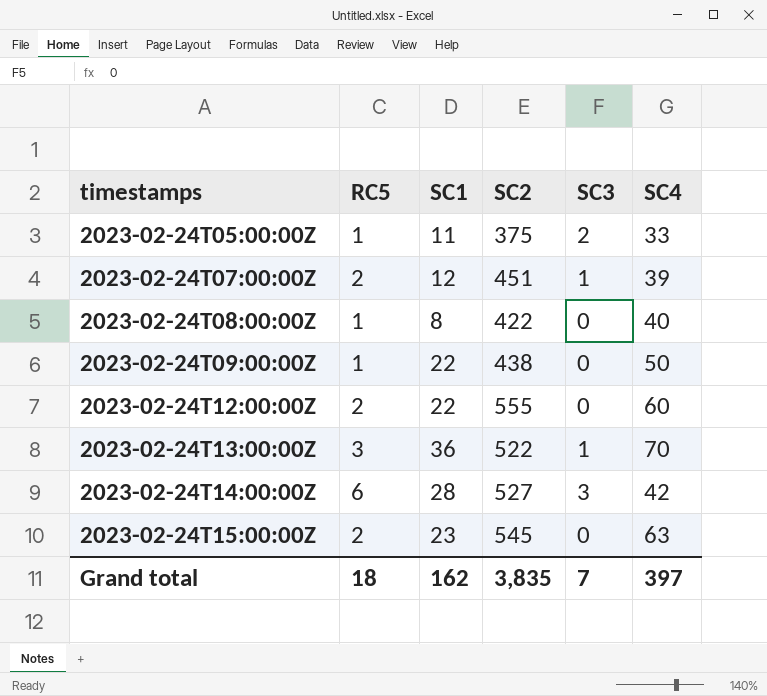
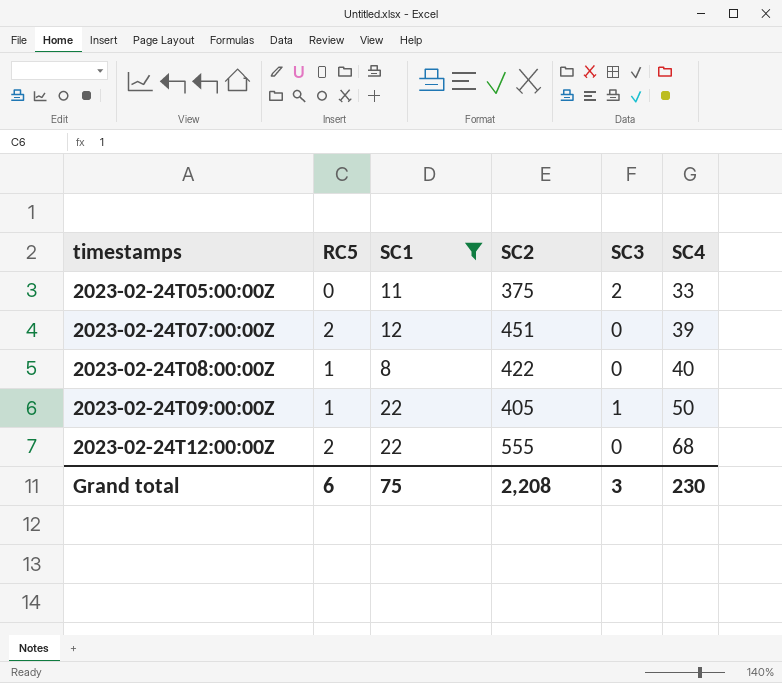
filter: none -> SC1 <= 22
2023-02-24T05:00:00Z | RC5: 1 -> 0
2023-02-24T07:00:00Z | SC3: 1 -> 0
2023-02-24T09:00:00Z | SC2: 438 -> 405
2023-02-24T09:00:00Z | SC3: 0 -> 1
2023-02-24T12:00:00Z | SC4: 60 -> 68
Grand total | RC5: 18 -> 6
Grand total | SC1: 162 -> 75
Grand total | SC2: 3,835 -> 2,208
Grand total | SC3: 7 -> 3
Grand total | SC4: 397 -> 230

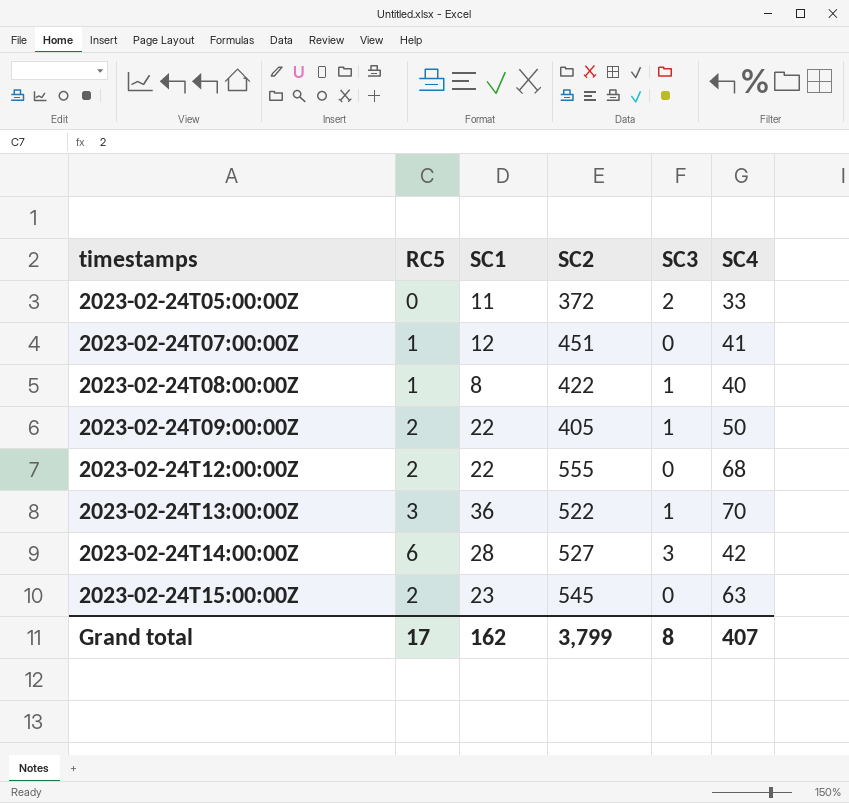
filter: SC1 <= 22 -> none
2023-02-24T05:00:00Z | SC2: 375 -> 372
2023-02-24T07:00:00Z | RC5: 2 -> 1
2023-02-24T07:00:00Z | SC4: 39 -> 41
2023-02-24T08:00:00Z | SC3: 0 -> 1
2023-02-24T09:00:00Z | RC5: 1 -> 2
Grand total | RC5: 6 -> 17
Grand total | SC1: 75 -> 162
Grand total | SC2: 2,208 -> 3,799
Grand total | SC3: 3 -> 8
Grand total | SC4: 230 -> 407

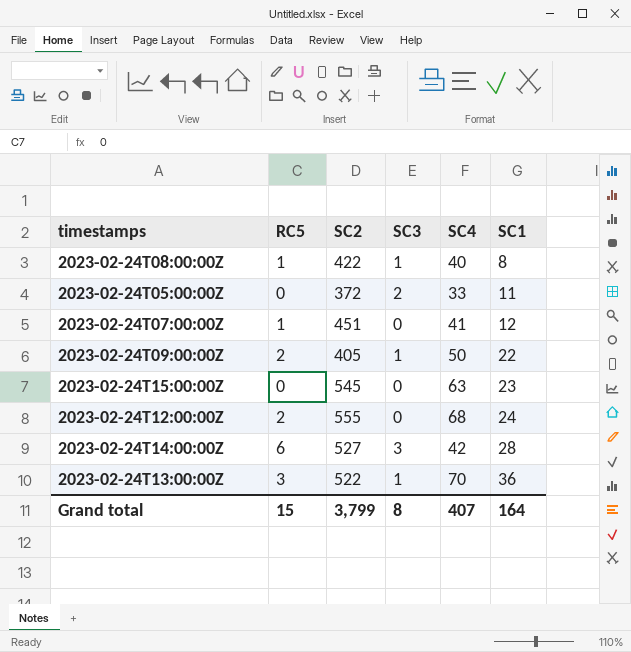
row order: timestamps ascending -> SC1 ascending
column SC1 | position: 3 -> 6
2023-02-24T15:00:00Z | RC5: 2 -> 0
2023-02-24T12:00:00Z | SC1: 22 -> 24
Grand total | RC5: 17 -> 15
Grand total | SC1: 162 -> 164

